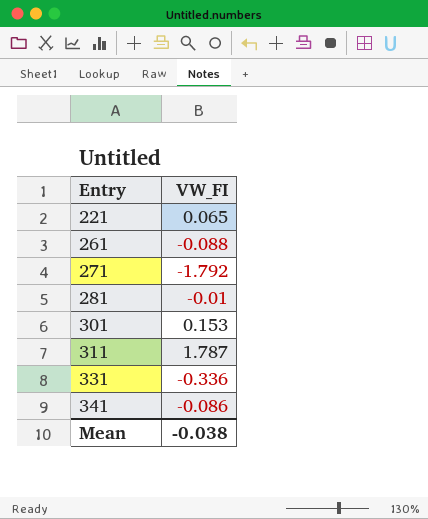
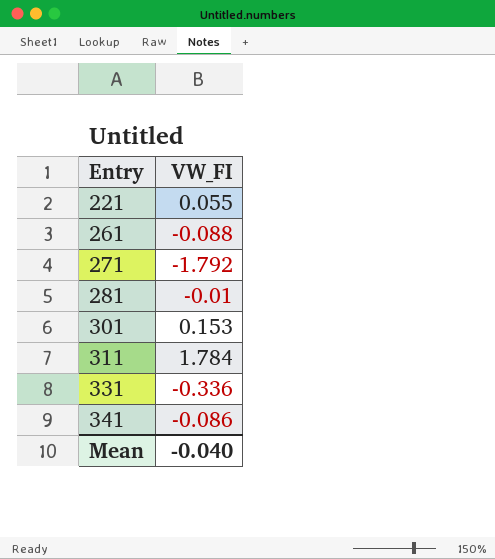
221 | VW_FI: 0.065 -> 0.055
311 | VW_FI: 1.787 -> 1.784
Mean | VW_FI: -0.038 -> -0.040

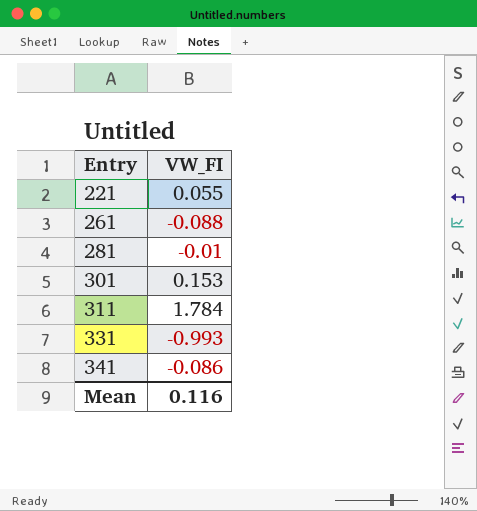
row 271: -1.792 -> none
331 | VW_FI: -0.336 -> -0.993
Mean | VW_FI: -0.040 -> 0.116

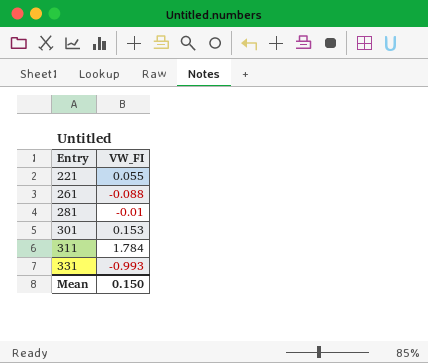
row 341: -0.086 -> none
Mean | VW_FI: 0.116 -> 0.150

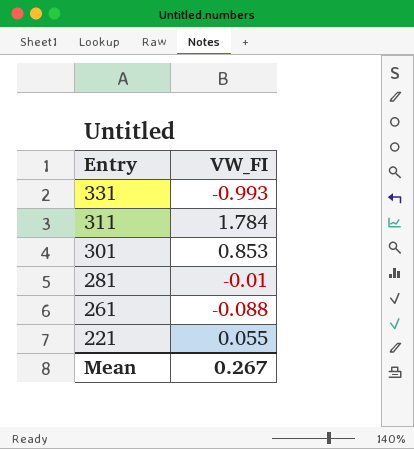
row order: Entry ascending -> Entry descending
301 | VW_FI: 0.153 -> 0.853
Mean | VW_FI: 0.150 -> 0.267

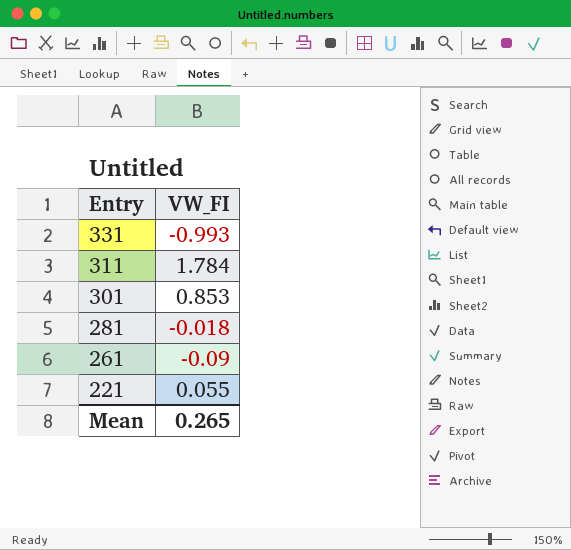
281 | VW_FI: -0.01 -> -0.018
261 | VW_FI: -0.088 -> -0.09
Mean | VW_FI: 0.267 -> 0.265

